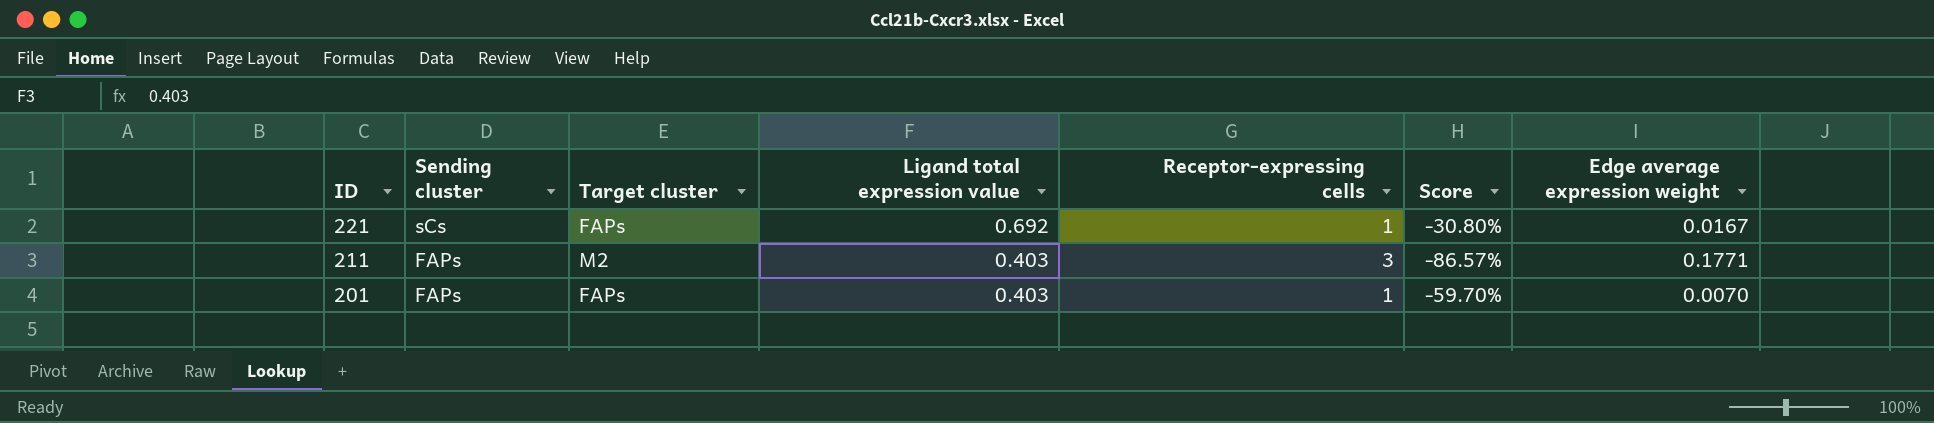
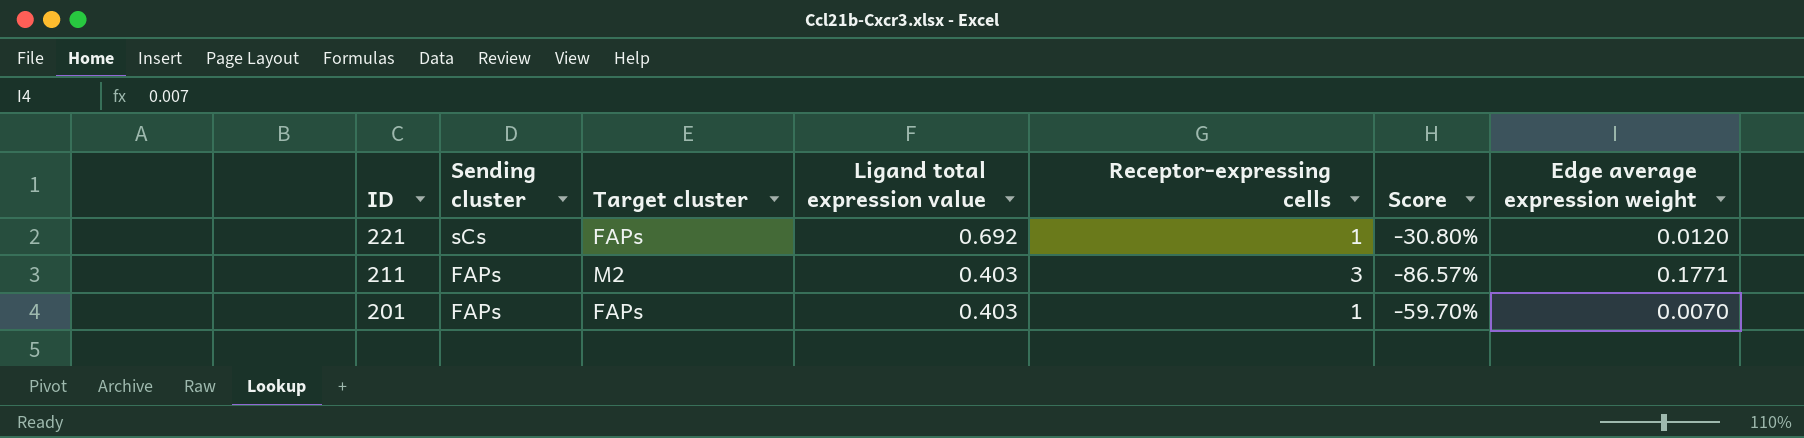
221 | Edge average expression weight: 0.0167 -> 0.0120

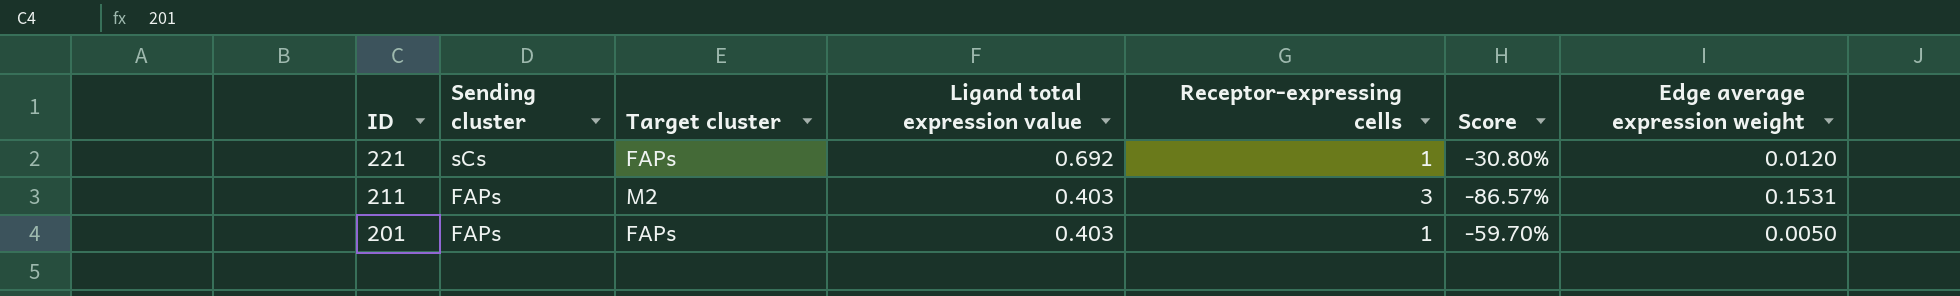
211 | Edge average expression weight: 0.1771 -> 0.1531
201 | Edge average expression weight: 0.0070 -> 0.0050

